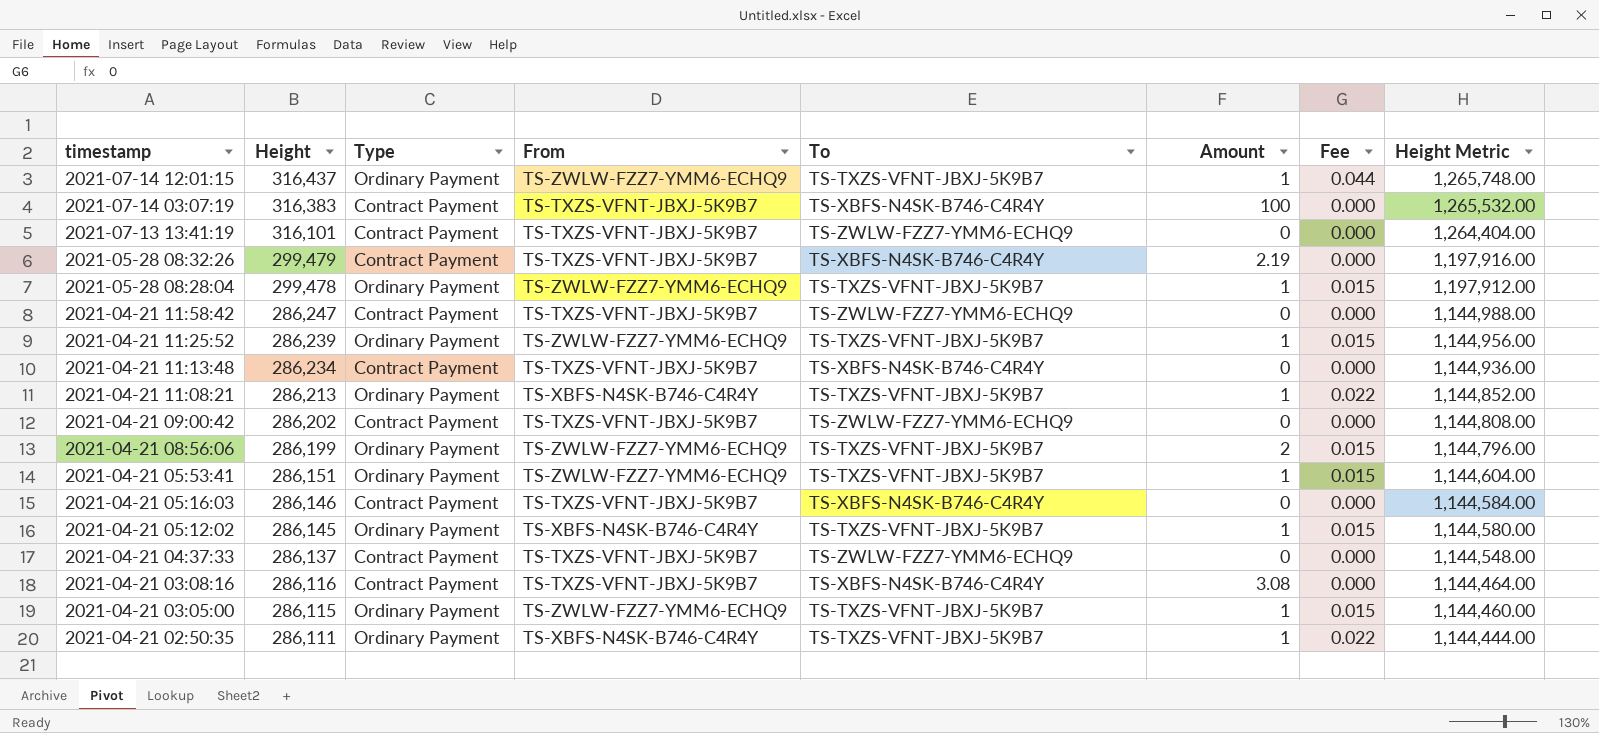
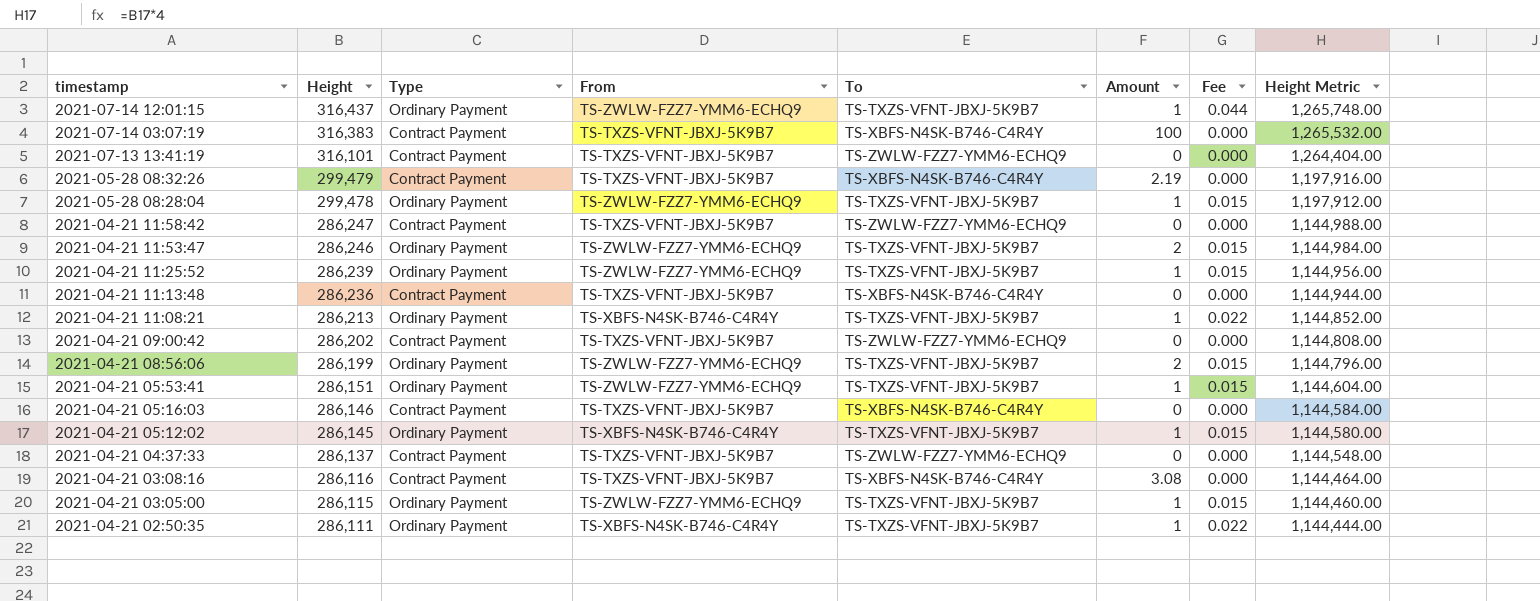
row 2021-04-21 11:53:47: none -> 286,246 | Ordinary Payment | TS-ZWLW-FZZ7-YMM6-ECHQ9 | TS-TXZS-VFNT-JBXJ-5K9B7 | 2 | 0.015 | 1,144,984.00
2021-04-21 11:13:48 | Height: 286,234 -> 286,236
2021-04-21 11:13:48 | Height Metric: 1,144,936.00 -> 1,144,944.00

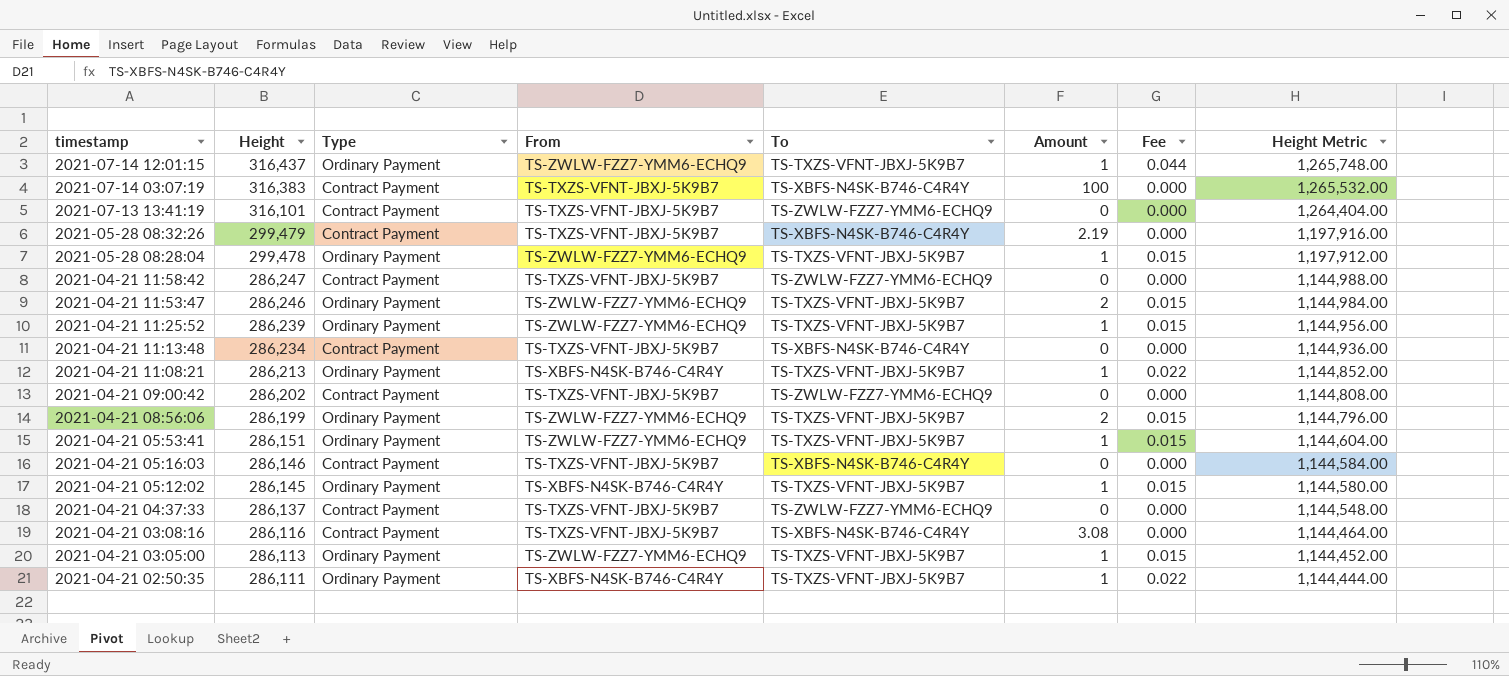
2021-04-21 11:13:48 | Height: 286,236 -> 286,234
2021-04-21 11:13:48 | Height Metric: 1,144,944.00 -> 1,144,936.00
2021-04-21 03:05:00 | Height: 286,115 -> 286,113
2021-04-21 03:05:00 | Height Metric: 1,144,460.00 -> 1,144,452.00

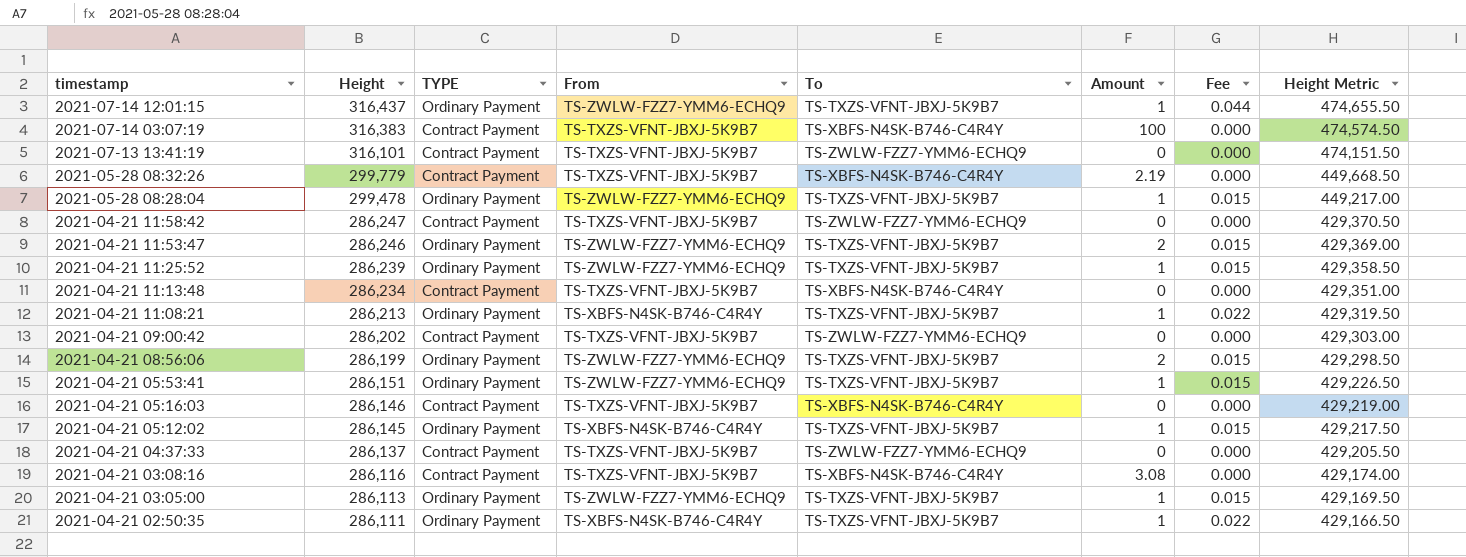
column name: Type -> TYPE
column Height Metric | formula: [Height] * 4 -> [Height] * 1.5
2021-05-28 08:32:26 | Height: 299,479 -> 299,779

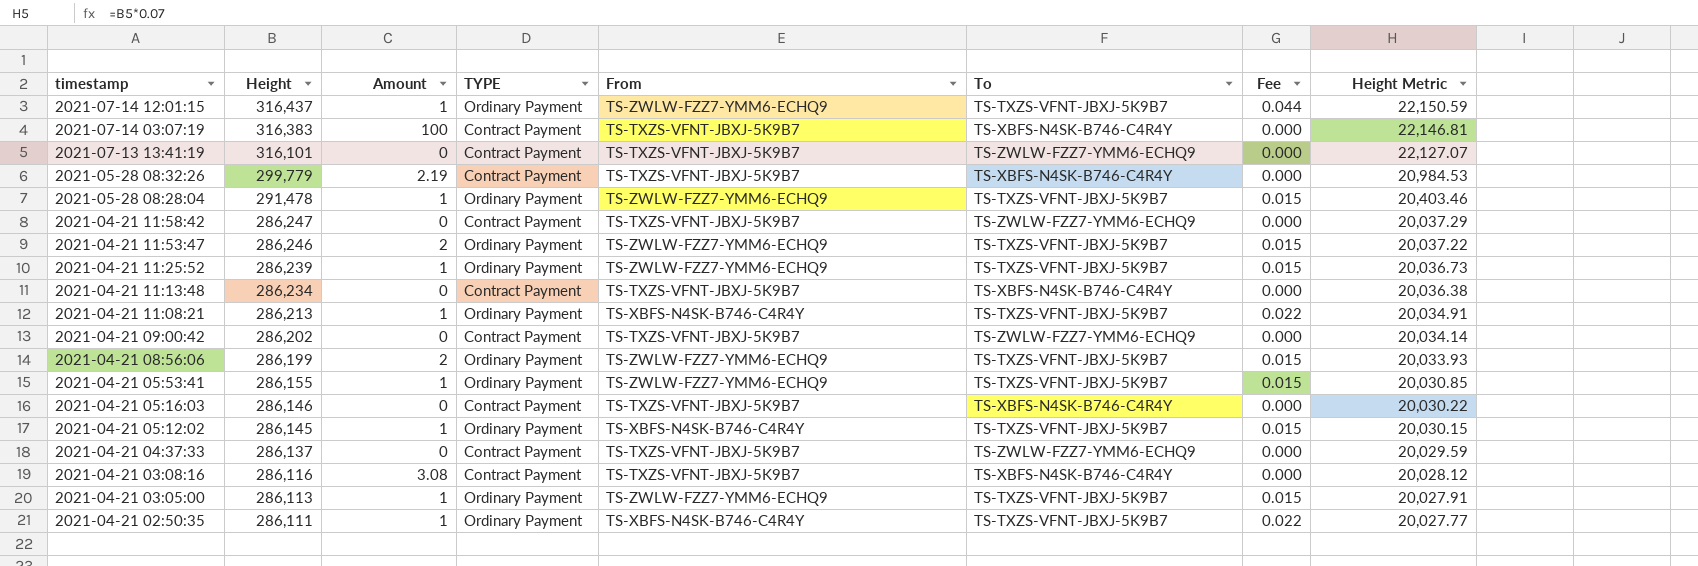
column Amount | position: 6 -> 3
column Height Metric | formula: [Height] * 1.5 -> [Height] * 0.07
2021-05-28 08:28:04 | Height: 299,478 -> 291,478
2021-04-21 05:53:41 | Height: 286,151 -> 286,155

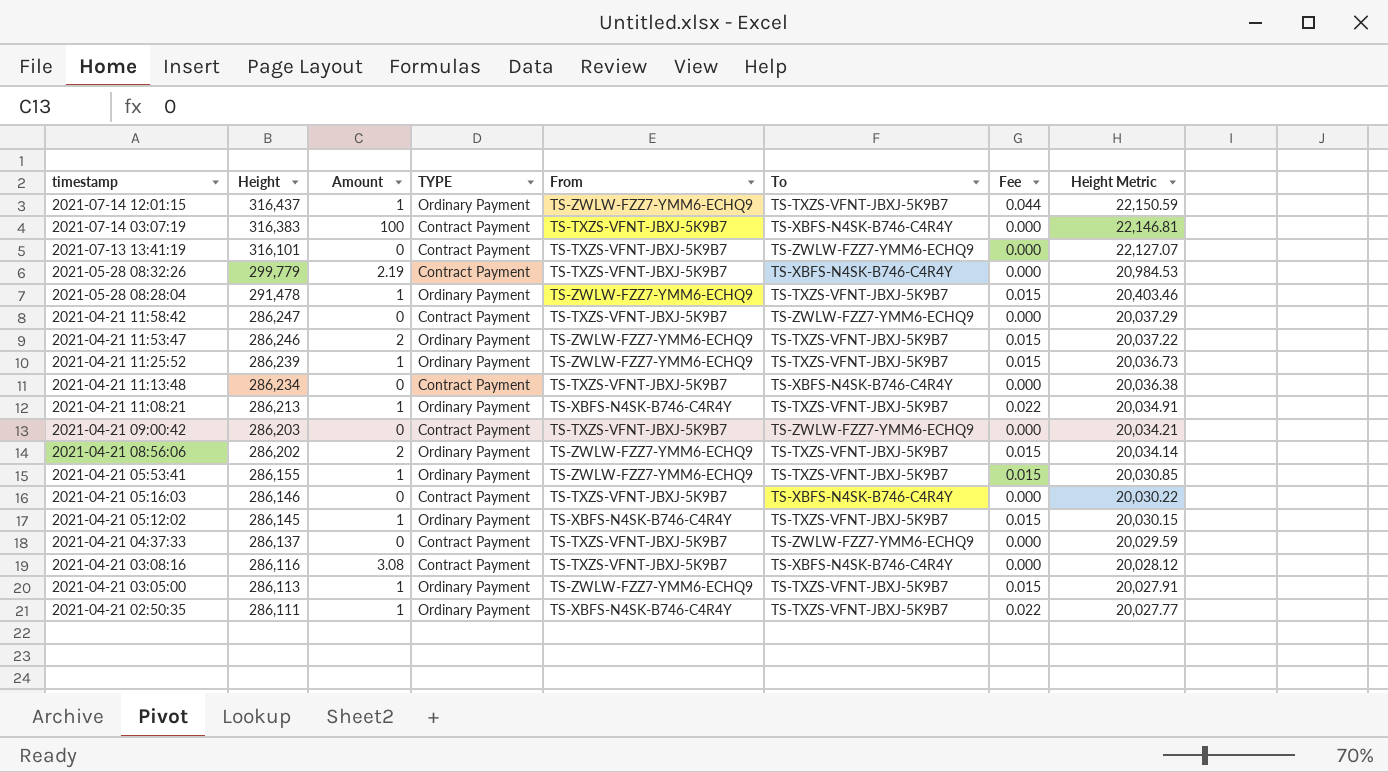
2021-04-21 09:00:42 | Height: 286,202 -> 286,203
2021-04-21 09:00:42 | Height Metric: 20,034.14 -> 20,034.21
2021-04-21 08:56:06 | Height: 286,199 -> 286,202
2021-04-21 08:56:06 | Height Metric: 20,033.93 -> 20,034.14

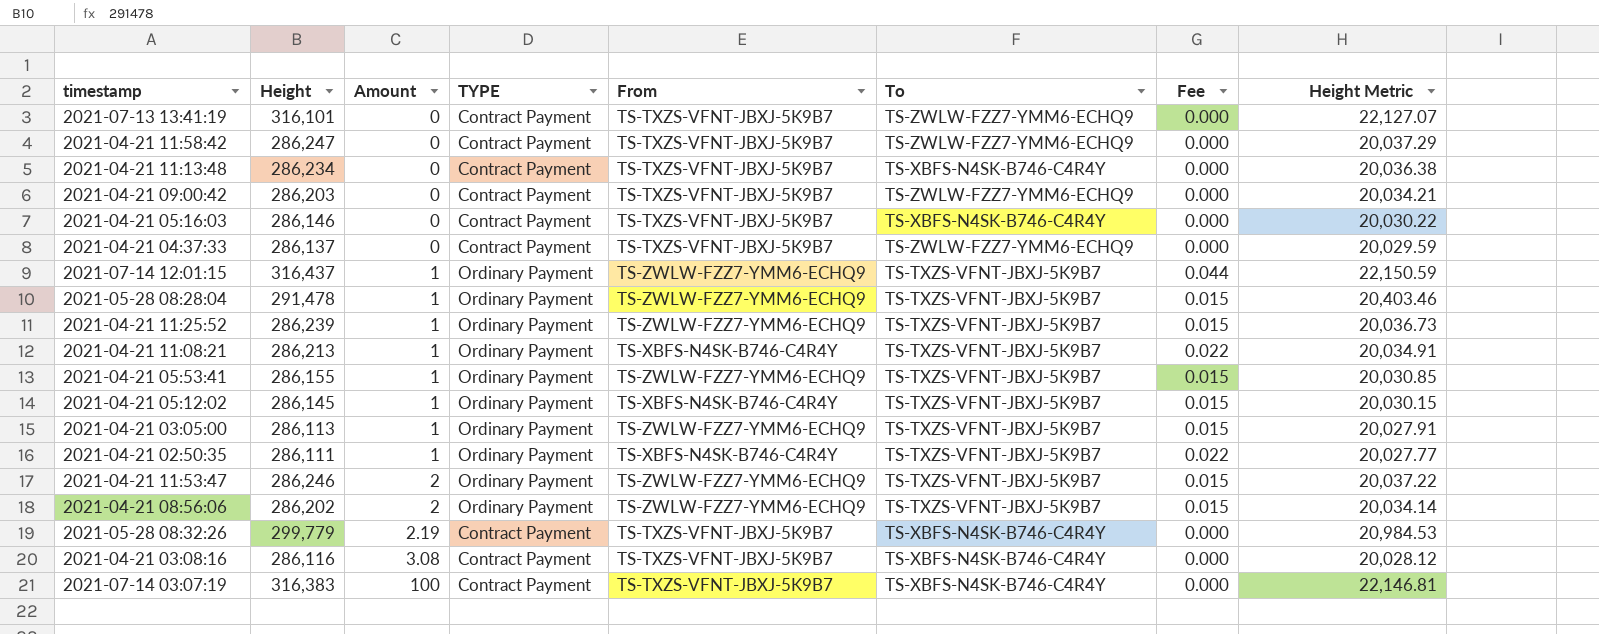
row order: timestamp descending -> Amount ascending

